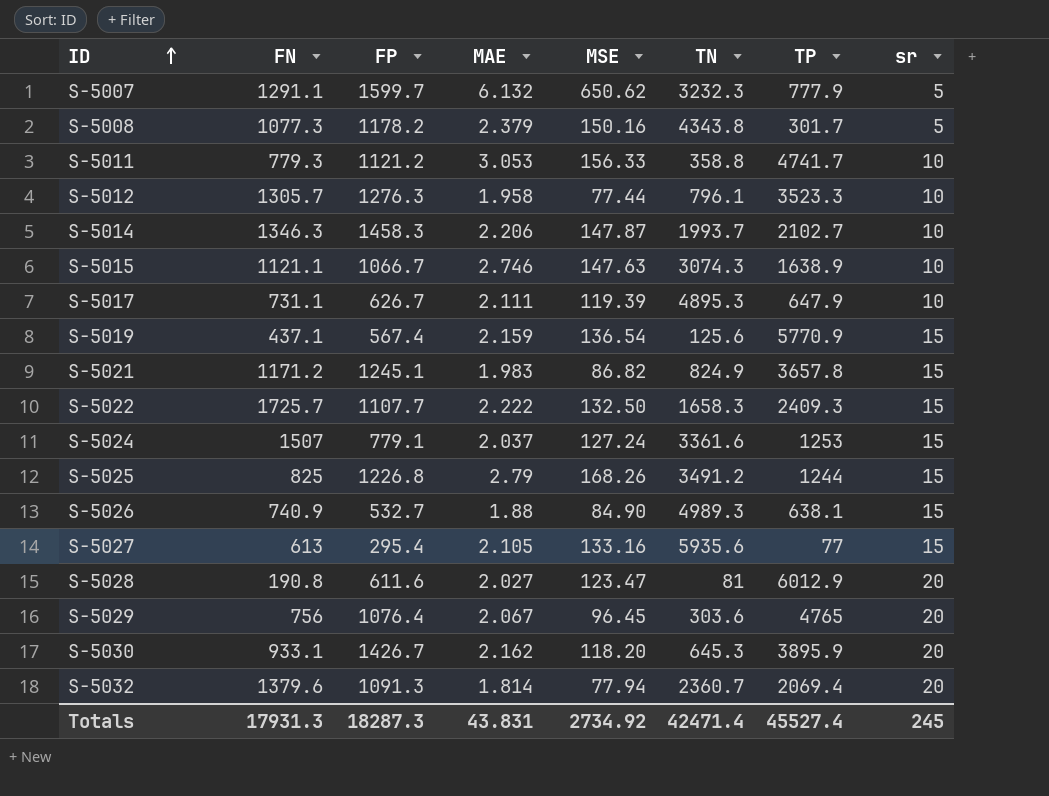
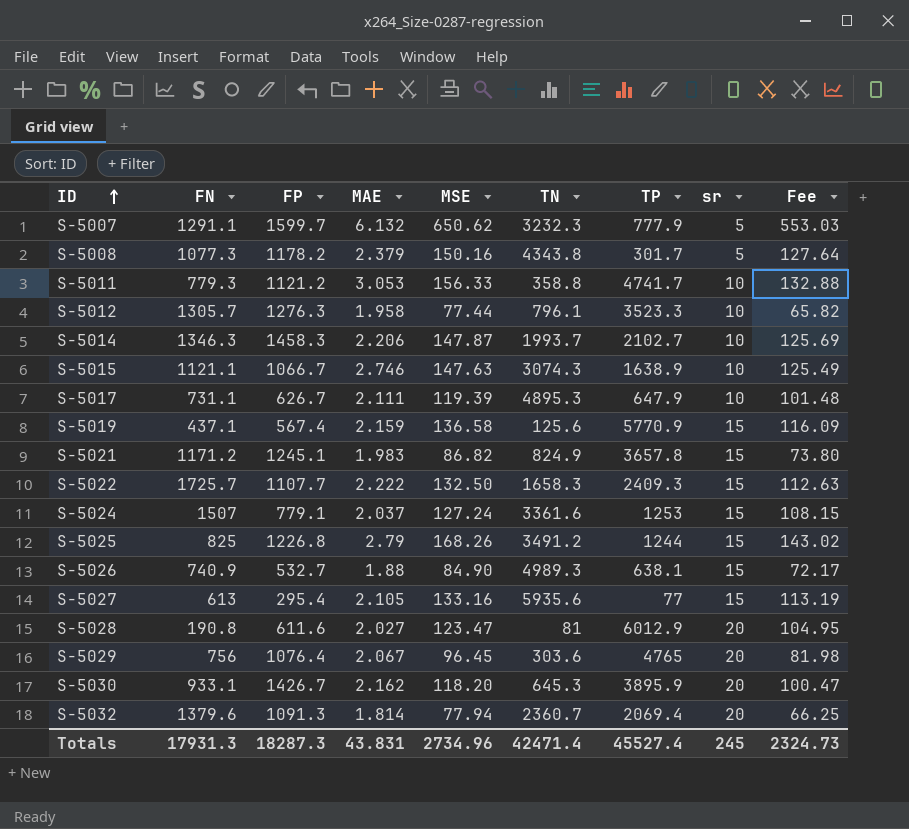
column Fee | formula: none -> [MSE] * 0.85
S-5019 | MSE: 136.54 -> 136.58
Totals | MSE: 2734.92 -> 2734.96

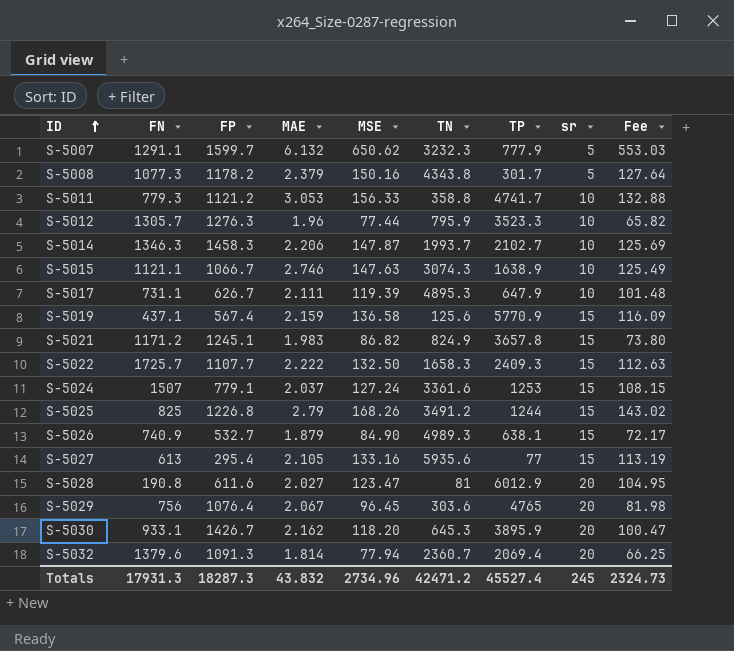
S-5012 | MAE: 1.958 -> 1.96
S-5012 | TN: 796.1 -> 795.9
S-5026 | MAE: 1.88 -> 1.879
Totals | MAE: 43.831 -> 43.832
Totals | TN: 42471.4 -> 42471.2

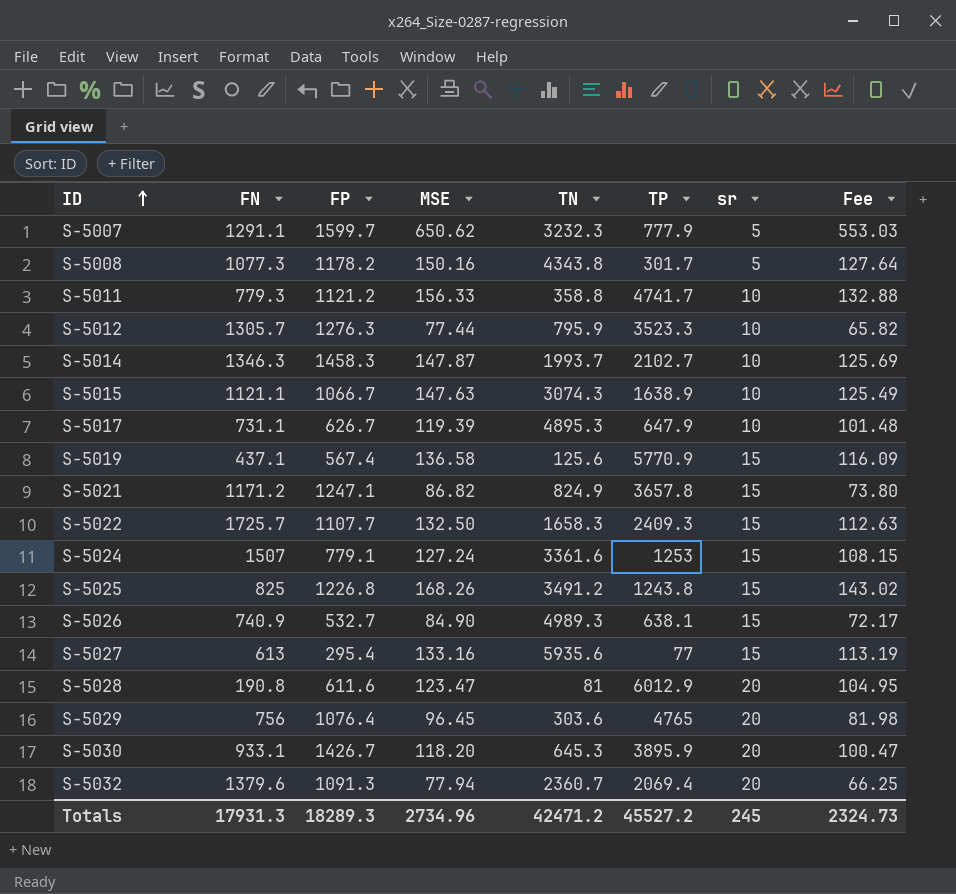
column MAE | position: 4 -> none
S-5021 | FP: 1245.1 -> 1247.1
S-5025 | TP: 1244 -> 1243.8
Totals | FP: 18287.3 -> 18289.3
Totals | TP: 45527.4 -> 45527.2

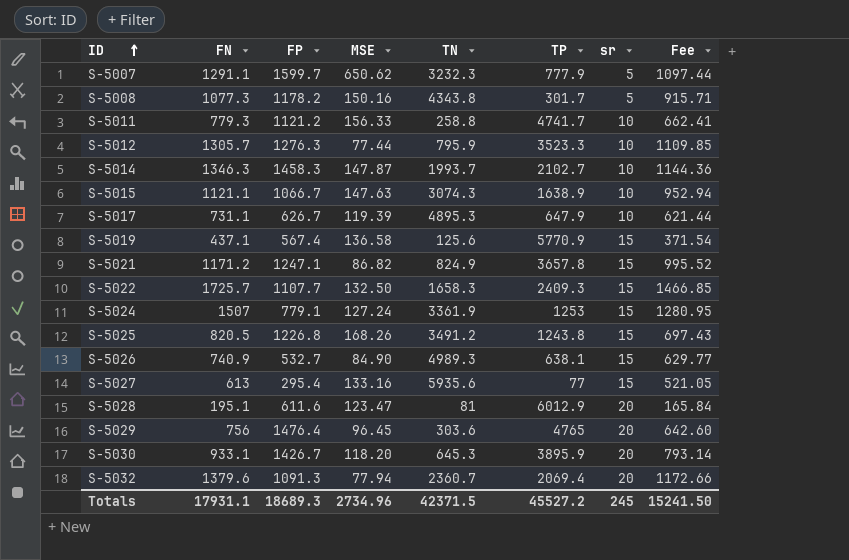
column Fee | formula: [MSE] * 0.85 -> [FN] * 0.85
S-5011 | TN: 358.8 -> 258.8
S-5024 | TN: 3361.6 -> 3361.9
S-5025 | FN: 825 -> 820.5
S-5028 | FN: 190.8 -> 195.1
S-5029 | FP: 1076.4 -> 1476.4
Totals | FN: 17931.3 -> 17931.1
Totals | FP: 18289.3 -> 18689.3
Totals | TN: 42471.2 -> 42371.5
Totals | Fee: 2324.73 -> 15241.50

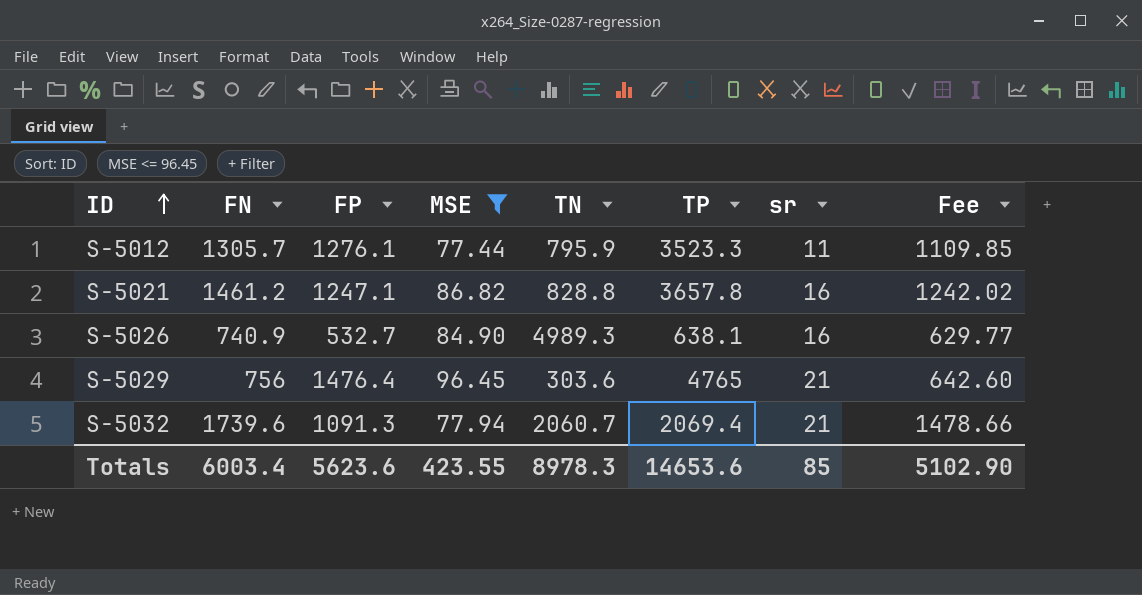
filter: none -> MSE <= 96.45
S-5012 | FP: 1276.3 -> 1276.1
S-5012 | sr: 10 -> 11
S-5021 | FN: 1171.2 -> 1461.2
S-5021 | TN: 824.9 -> 828.8
S-5021 | sr: 15 -> 16
S-5021 | Fee: 995.52 -> 1242.02
S-5026 | sr: 15 -> 16
S-5029 | sr: 20 -> 21
S-5032 | FN: 1379.6 -> 1739.6
S-5032 | TN: 2360.7 -> 2060.7
S-5032 | sr: 20 -> 21
S-5032 | Fee: 1172.66 -> 1478.66
Totals | FN: 17931.1 -> 6003.4
Totals | FP: 18689.3 -> 5623.6
Totals | MSE: 2734.96 -> 423.55
Totals | TN: 42371.5 -> 8978.3
Totals | TP: 45527.2 -> 14653.6
Totals | sr: 245 -> 85
Totals | Fee: 15241.50 -> 5102.90

